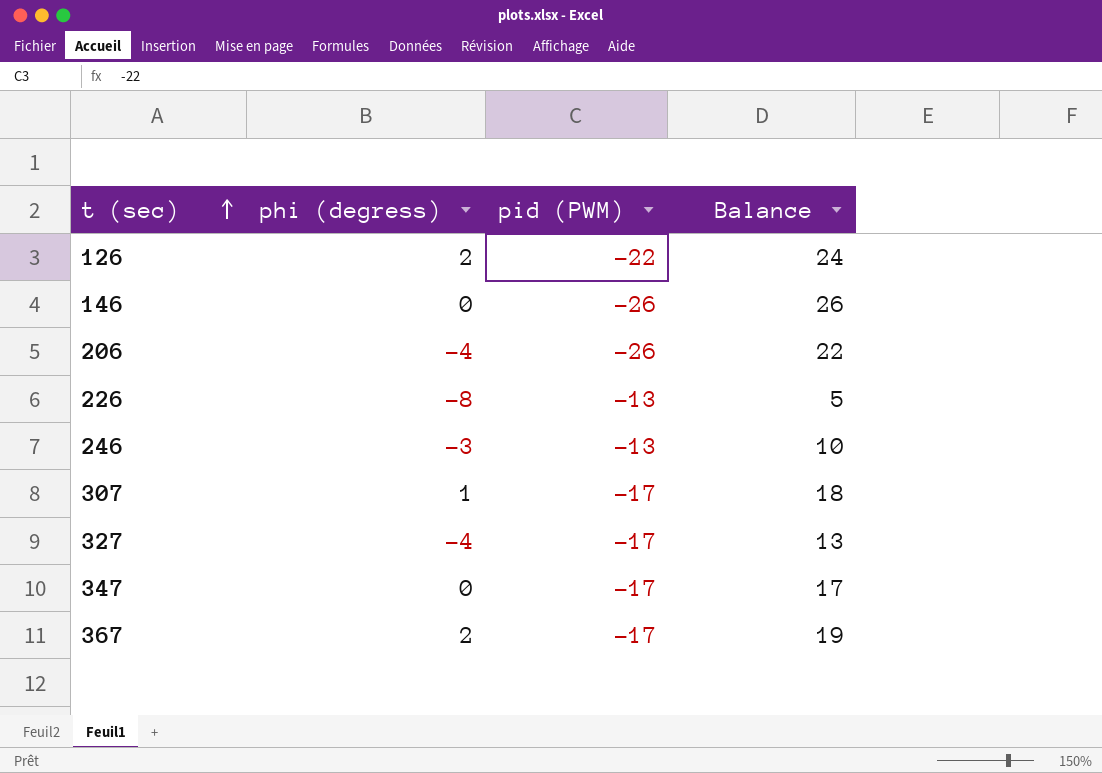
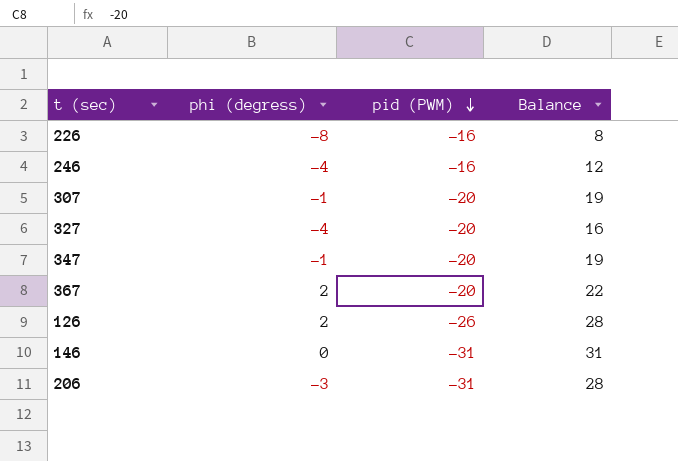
row order: t (sec) ascending -> pid (PWM) descending
226 | pid (PWM): -13 -> -16
226 | Balance: 5 -> 8
246 | phi (degress): -3 -> -4
246 | pid (PWM): -13 -> -16
246 | Balance: 10 -> 12
307 | phi (degress): 1 -> -1
307 | pid (PWM): -17 -> -20
307 | Balance: 18 -> 19
327 | pid (PWM): -17 -> -20
327 | Balance: 13 -> 16
347 | phi (degress): 0 -> -1
347 | pid (PWM): -17 -> -20
347 | Balance: 17 -> 19
367 | pid (PWM): -17 -> -20
367 | Balance: 19 -> 22
126 | pid (PWM): -22 -> -26
126 | Balance: 24 -> 28
146 | pid (PWM): -26 -> -31
146 | Balance: 26 -> 31
206 | phi (degress): -4 -> -3
206 | pid (PWM): -26 -> -31
206 | Balance: 22 -> 28

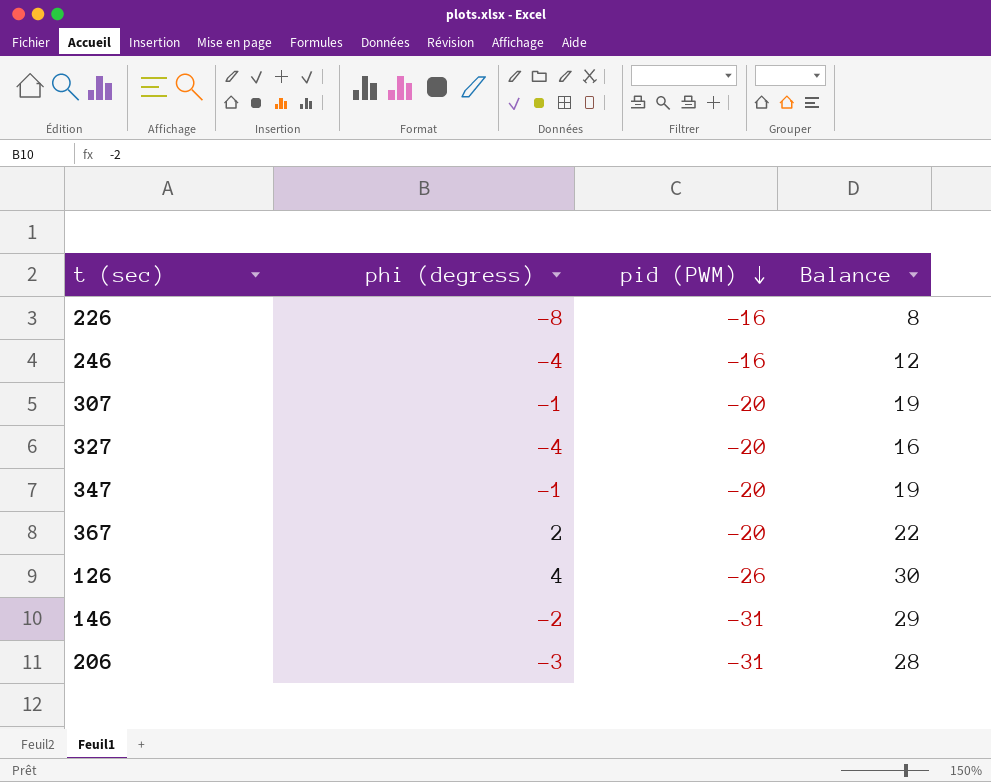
126 | phi (degress): 2 -> 4
126 | Balance: 28 -> 30
146 | phi (degress): 0 -> -2
146 | Balance: 31 -> 29

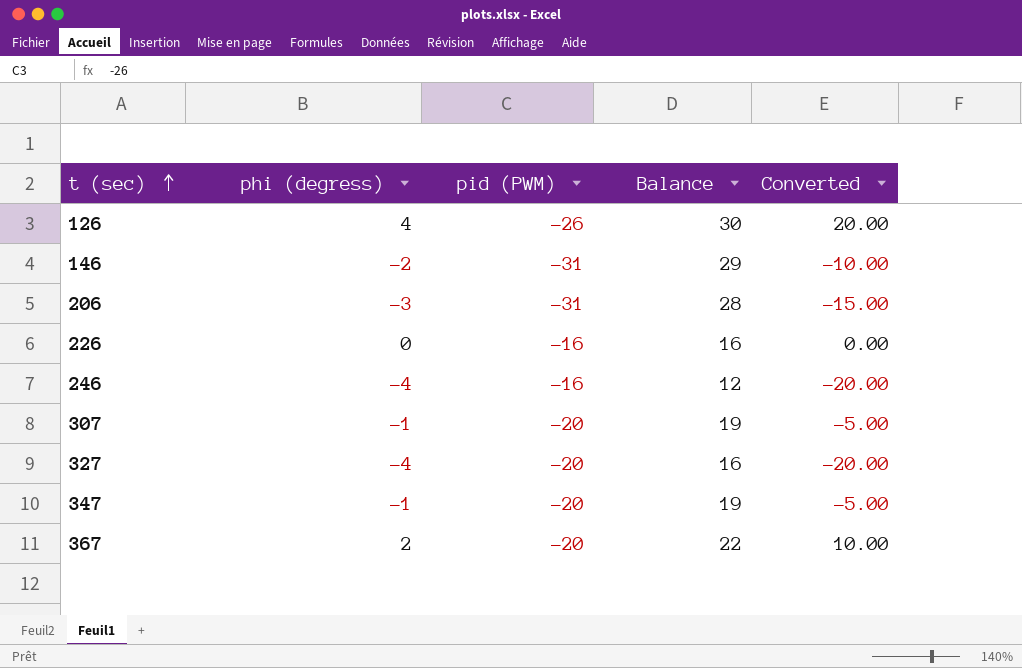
row order: pid (PWM) descending -> t (sec) ascending
column Converted | formula: none -> [phi (degress)] * 5
226 | phi (degress): -8 -> 0
226 | Balance: 8 -> 16

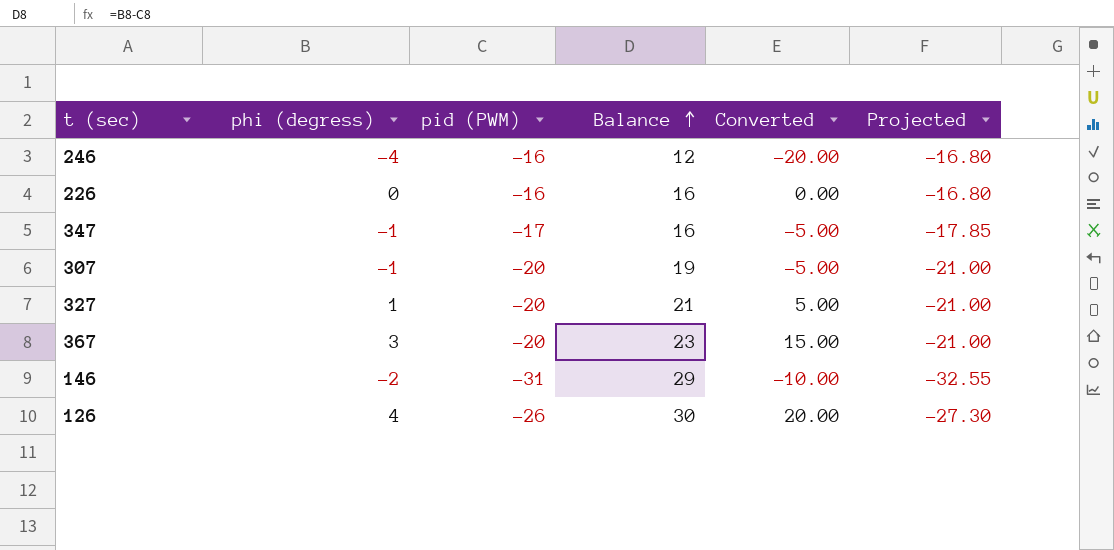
row order: t (sec) ascending -> Balance ascending
column Projected | formula: none -> [pid (PWM)] * 1.05
row 206: -3 | -31 | 28 | -15.00 -> none
347 | pid (PWM): -20 -> -17
347 | Balance: 19 -> 16
327 | phi (degress): -4 -> 1
327 | Balance: 16 -> 21
327 | Converted: -20.00 -> 5.00
367 | phi (degress): 2 -> 3
367 | Balance: 22 -> 23
367 | Converted: 10.00 -> 15.00

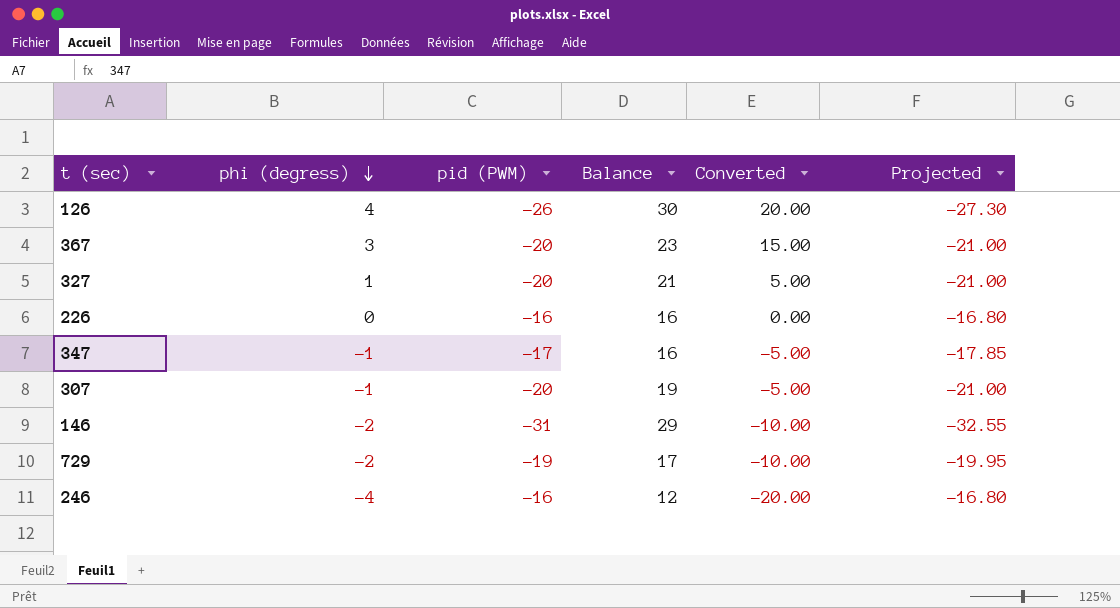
row order: Balance ascending -> phi (degress) descending
row 729: none -> -2 | -19 | 17 | -10.00 | -19.95

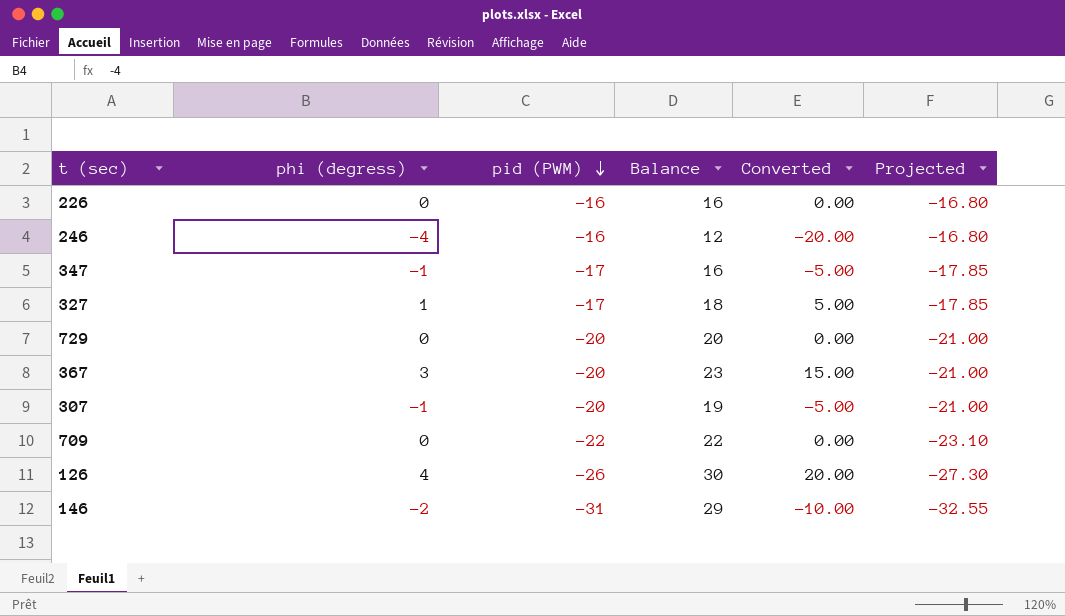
row order: phi (degress) descending -> pid (PWM) descending
327 | pid (PWM): -20 -> -17
327 | Balance: 21 -> 18
327 | Projected: -21.00 -> -17.85
729 | phi (degress): -2 -> 0
729 | pid (PWM): -19 -> -20
729 | Balance: 17 -> 20
729 | Converted: -10.00 -> 0.00
729 | Projected: -19.95 -> -21.00
row 709: none -> 0 | -22 | 22 | 0.00 | -23.10

